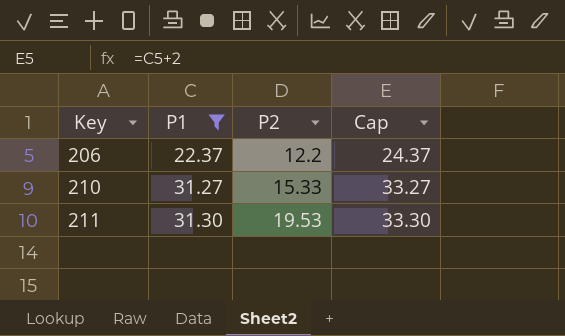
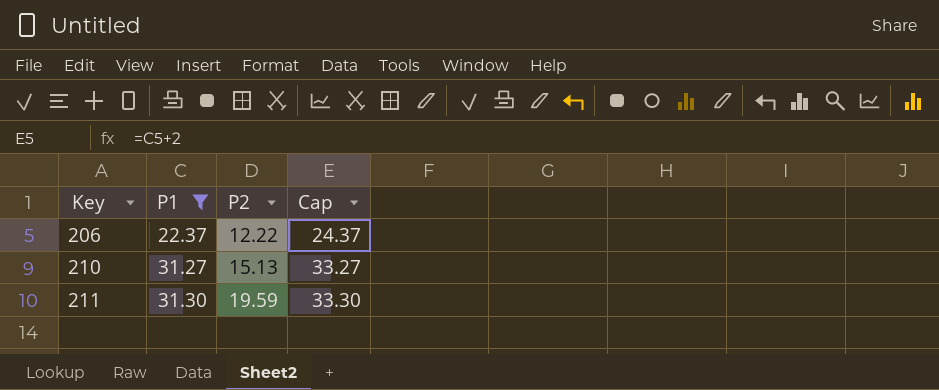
206 | P2: 12.2 -> 12.22
210 | P2: 15.33 -> 15.13
211 | P2: 19.53 -> 19.59

